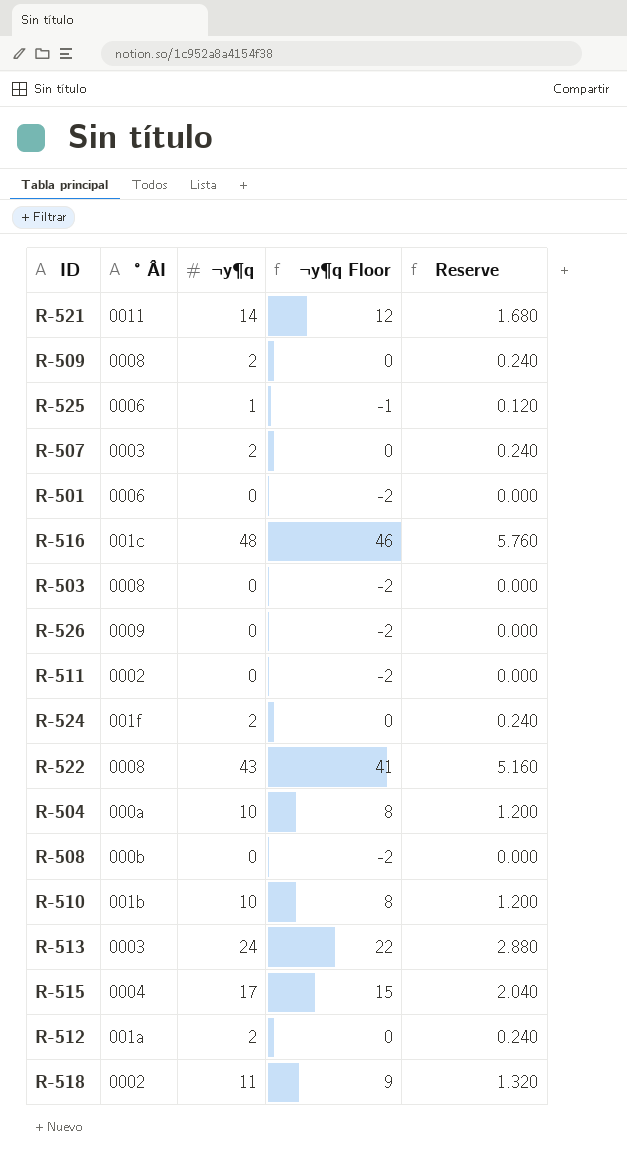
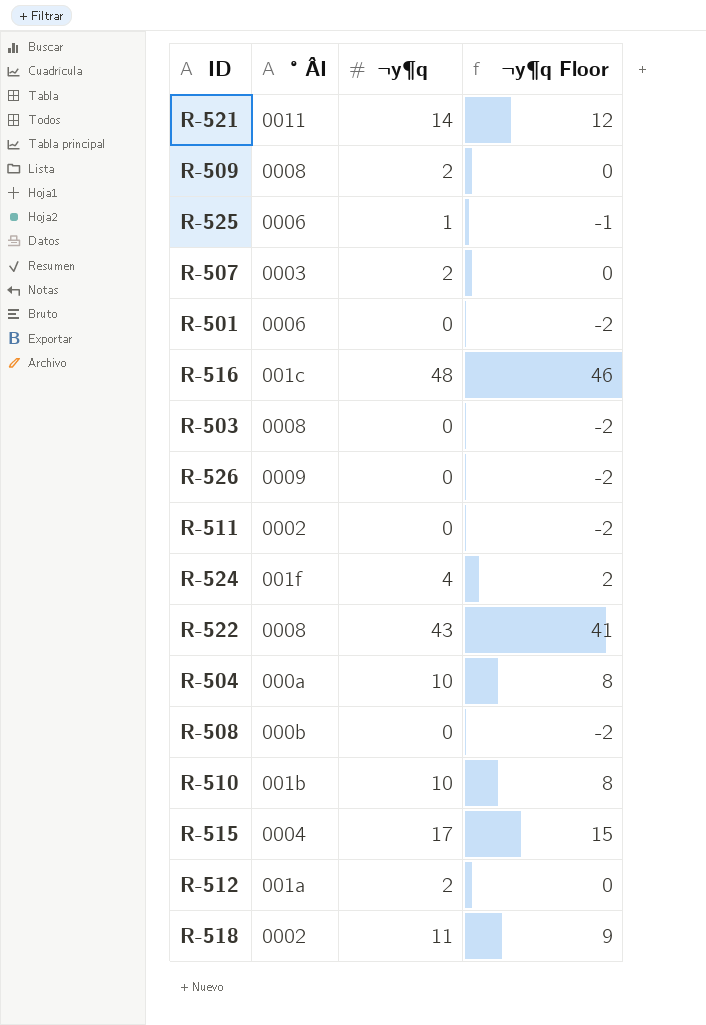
column Reserve | formula: [¬y¶q] * 0.12 -> none
row R-513: 0003 | 24 | 22 | 2.880 -> none
R-524 | ¬y¶q: 2 -> 4
R-524 | ¬y¶q Floor: 0 -> 2

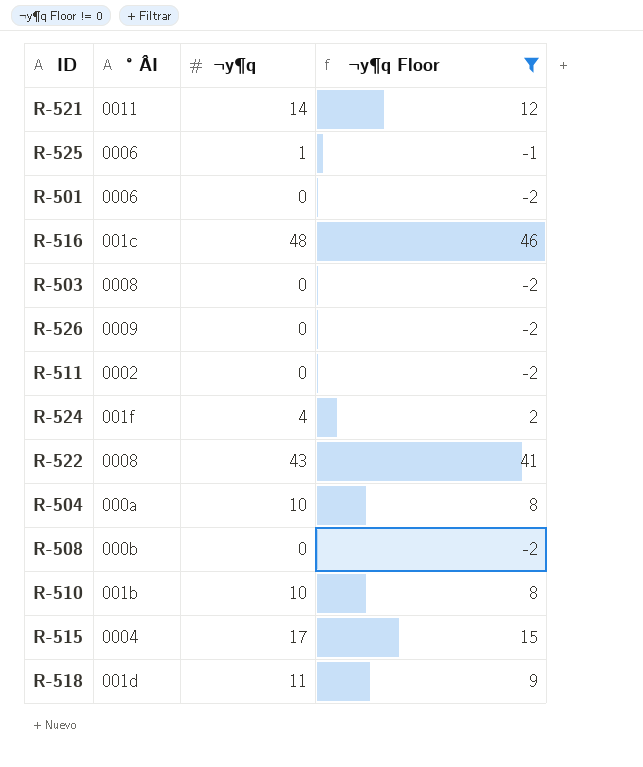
filter: none -> ¬y¶q Floor != 0
R-518 | ° ÂI: 0002 -> 001d

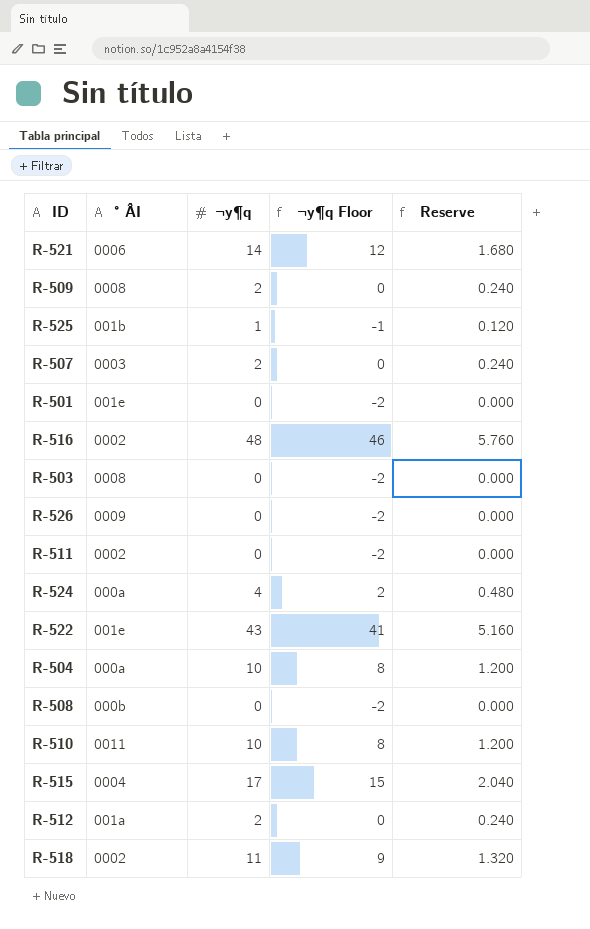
filter: ¬y¶q Floor != 0 -> none
column Reserve | formula: none -> [¬y¶q] * 0.12
R-521 | ° ÂI: 0011 -> 0006
R-525 | ° ÂI: 0006 -> 001b
R-501 | ° ÂI: 0006 -> 001e
R-516 | ° ÂI: 001c -> 0002
R-524 | ° ÂI: 001f -> 000a
R-522 | ° ÂI: 0008 -> 001e
R-510 | ° ÂI: 001b -> 0011
R-518 | ° ÂI: 001d -> 0002

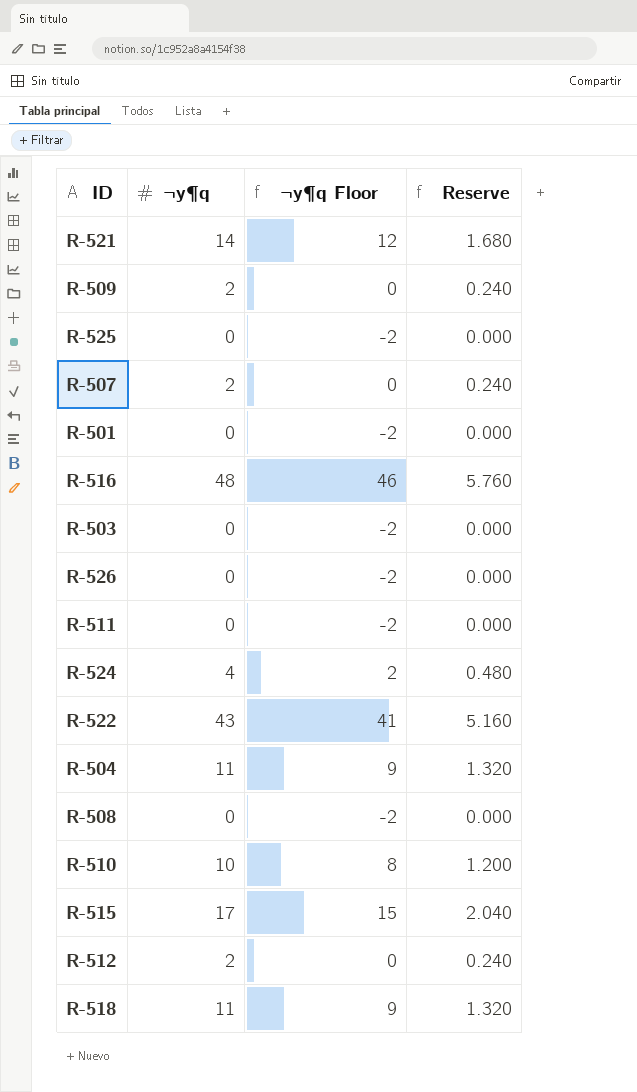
column ° ÂI | position: 2 -> none
R-525 | ¬y¶q: 1 -> 0
R-525 | ¬y¶q Floor: -1 -> -2
R-525 | Reserve: 0.120 -> 0.000
R-504 | ¬y¶q: 10 -> 11
R-504 | ¬y¶q Floor: 8 -> 9
R-504 | Reserve: 1.200 -> 1.320

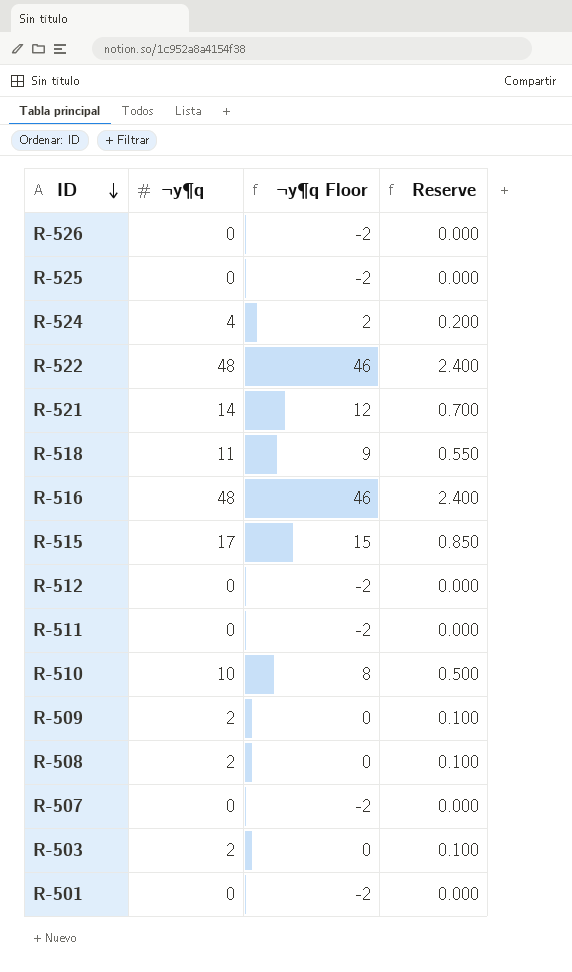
row order: none -> ID descending
column Reserve | formula: [¬y¶q] * 0.12 -> [¬y¶q] * 0.05
row R-504: 11 | 9 | 1.320 -> none
R-522 | ¬y¶q: 43 -> 48
R-522 | ¬y¶q Floor: 41 -> 46
R-512 | ¬y¶q: 2 -> 0
R-512 | ¬y¶q Floor: 0 -> -2
R-508 | ¬y¶q: 0 -> 2
R-508 | ¬y¶q Floor: -2 -> 0
R-507 | ¬y¶q: 2 -> 0
R-507 | ¬y¶q Floor: 0 -> -2
R-503 | ¬y¶q: 0 -> 2
R-503 | ¬y¶q Floor: -2 -> 0

